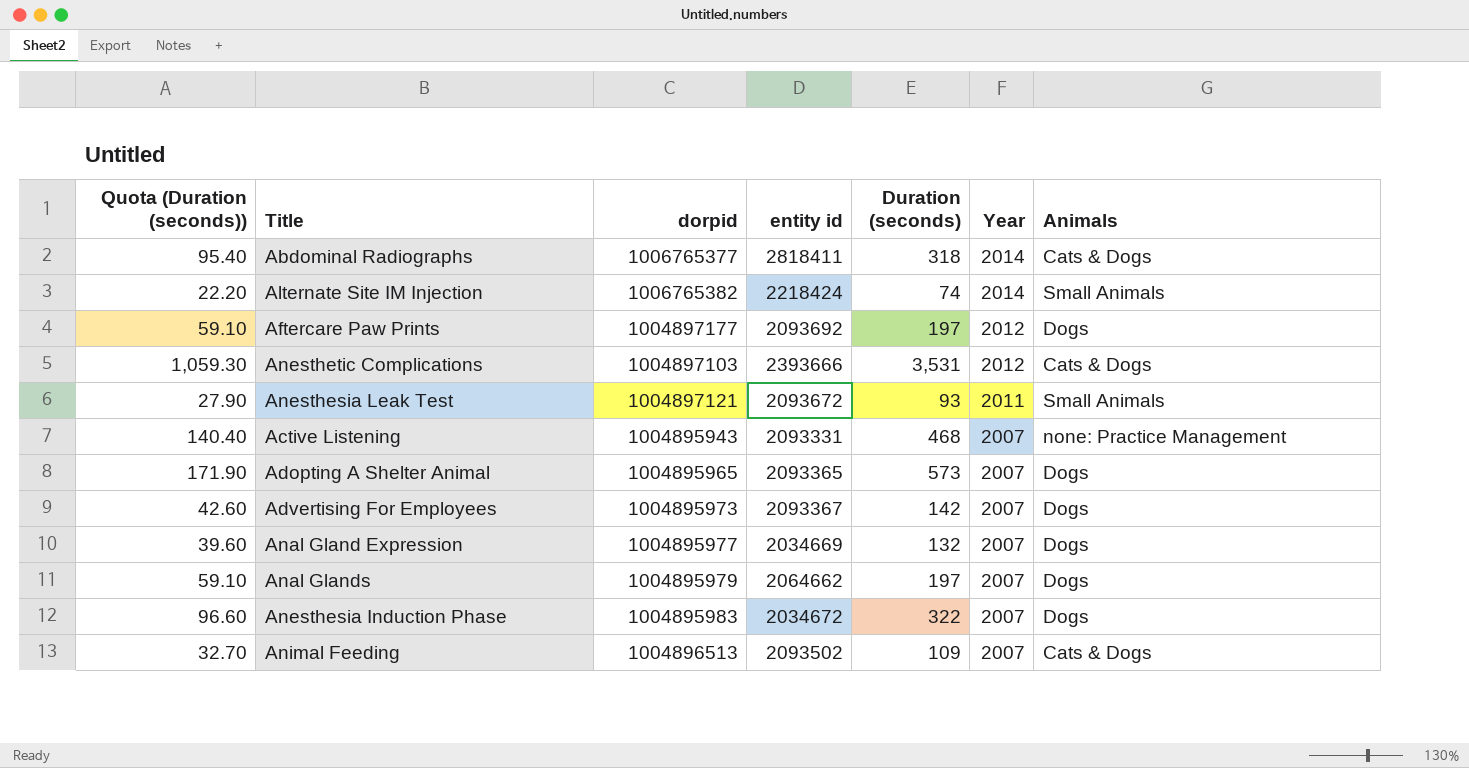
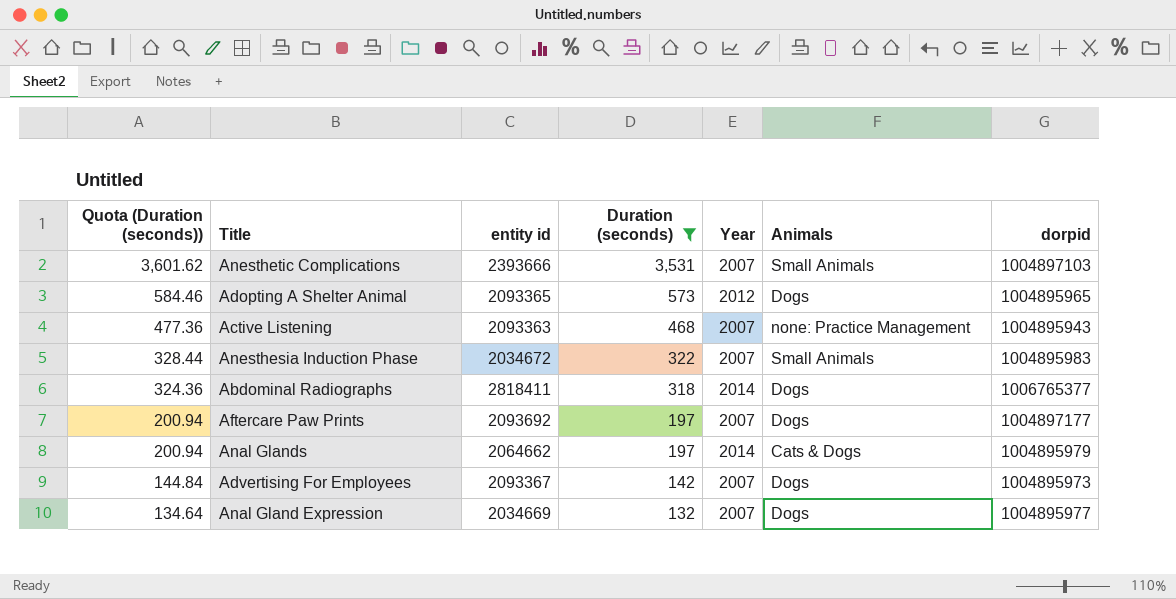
filter: none -> Duration (seconds) >= 132
row order: Year descending -> Quota (Duration (seconds)) descending
column Quota (Duration (seconds)) | formula: [Duration (seconds)] * 0.3 -> [Duration (seconds)] * 1.02
column dorpid | position: 3 -> 7
Anesthetic Complications | Year: 2012 -> 2007
Anesthetic Complications | Animals: Cats & Dogs -> Small Animals
Adopting A Shelter Animal | Year: 2007 -> 2012
Active Listening | entity id: 2093331 -> 2093363
Anesthesia Induction Phase | Animals: Dogs -> Small Animals
Abdominal Radiographs | Animals: Cats & Dogs -> Dogs
Aftercare Paw Prints | Year: 2012 -> 2007
Anal Glands | Year: 2007 -> 2014
Anal Glands | Animals: Dogs -> Cats & Dogs

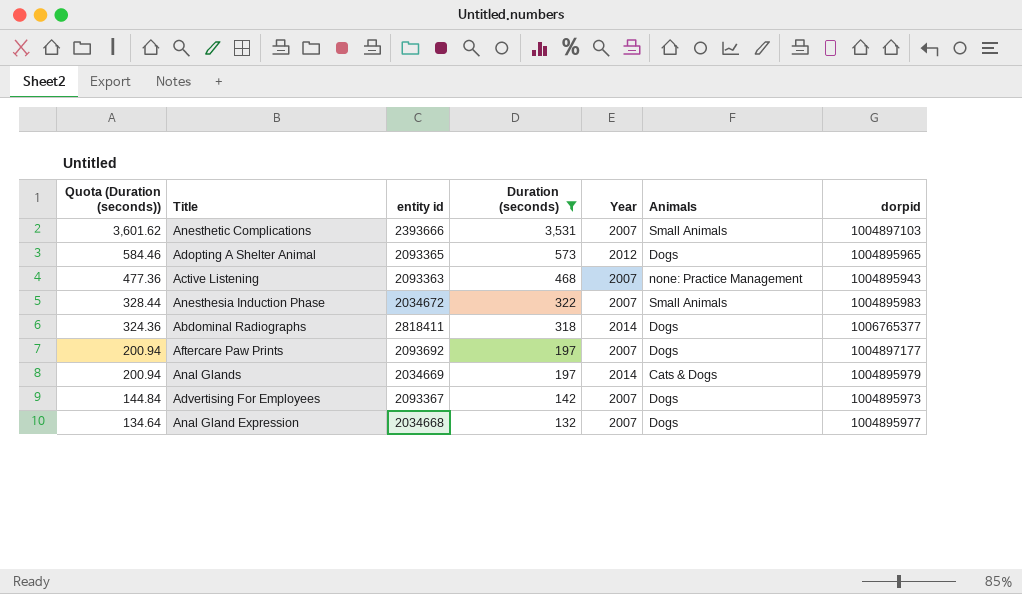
Anal Glands | entity id: 2064662 -> 2034669
Anal Gland Expression | entity id: 2034669 -> 2034668

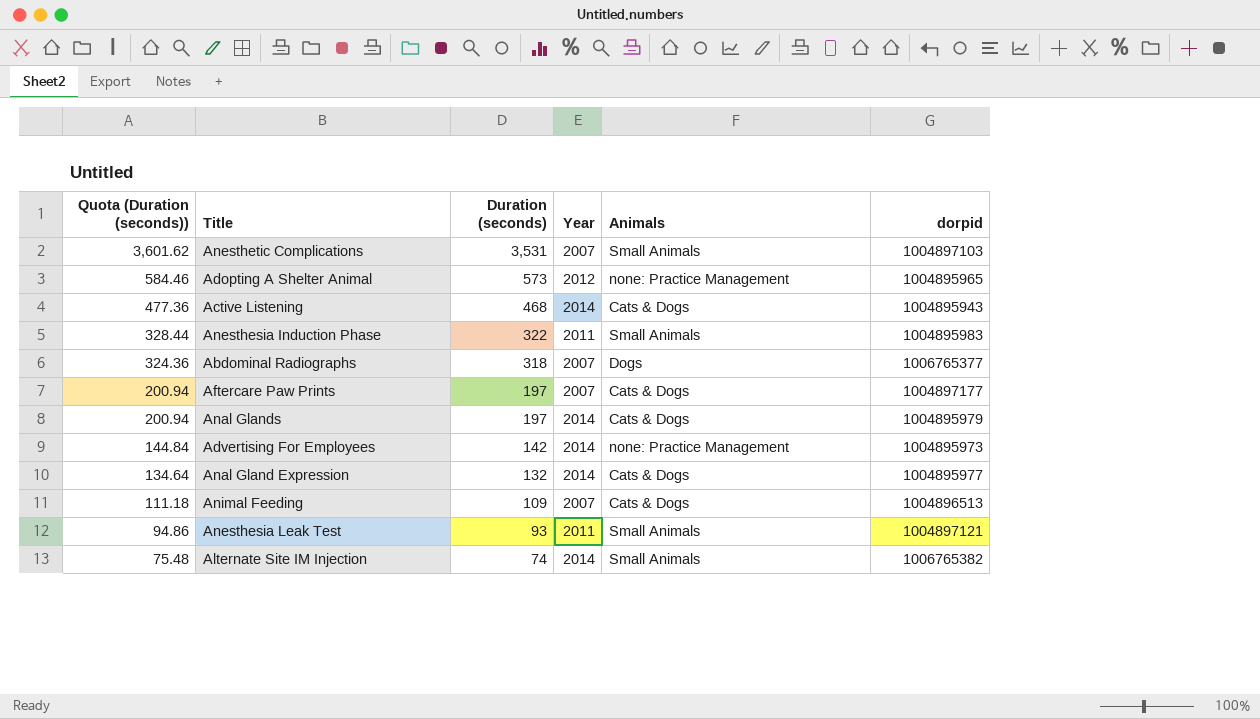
filter: Duration (seconds) >= 132 -> none
column entity id | position: 3 -> none
Adopting A Shelter Animal | Animals: Dogs -> none: Practice Management
Active Listening | Year: 2007 -> 2014
Active Listening | Animals: none: Practice Management -> Cats & Dogs
Anesthesia Induction Phase | Year: 2007 -> 2011
Abdominal Radiographs | Year: 2014 -> 2007
Aftercare Paw Prints | Animals: Dogs -> Cats & Dogs
Advertising For Employees | Year: 2007 -> 2014
Advertising For Employees | Animals: Dogs -> none: Practice Management
Anal Gland Expression | Year: 2007 -> 2014
Anal Gland Expression | Animals: Dogs -> Cats & Dogs

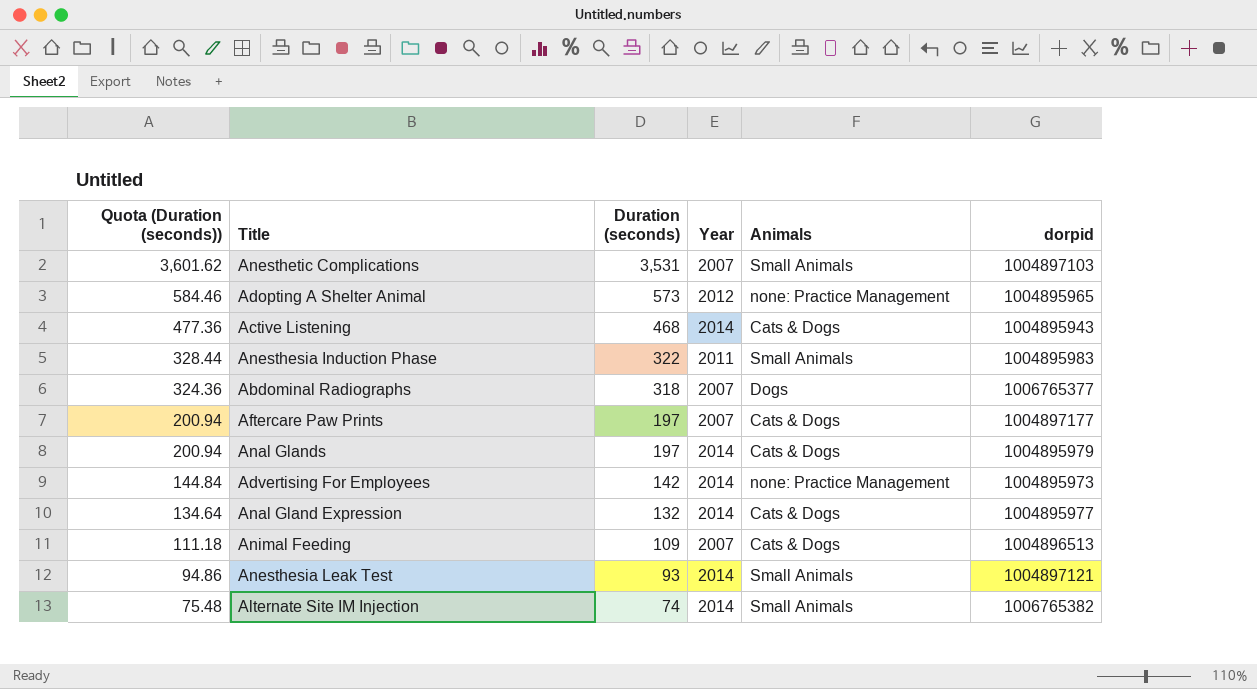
Anesthesia Leak Test | Year: 2011 -> 2014

